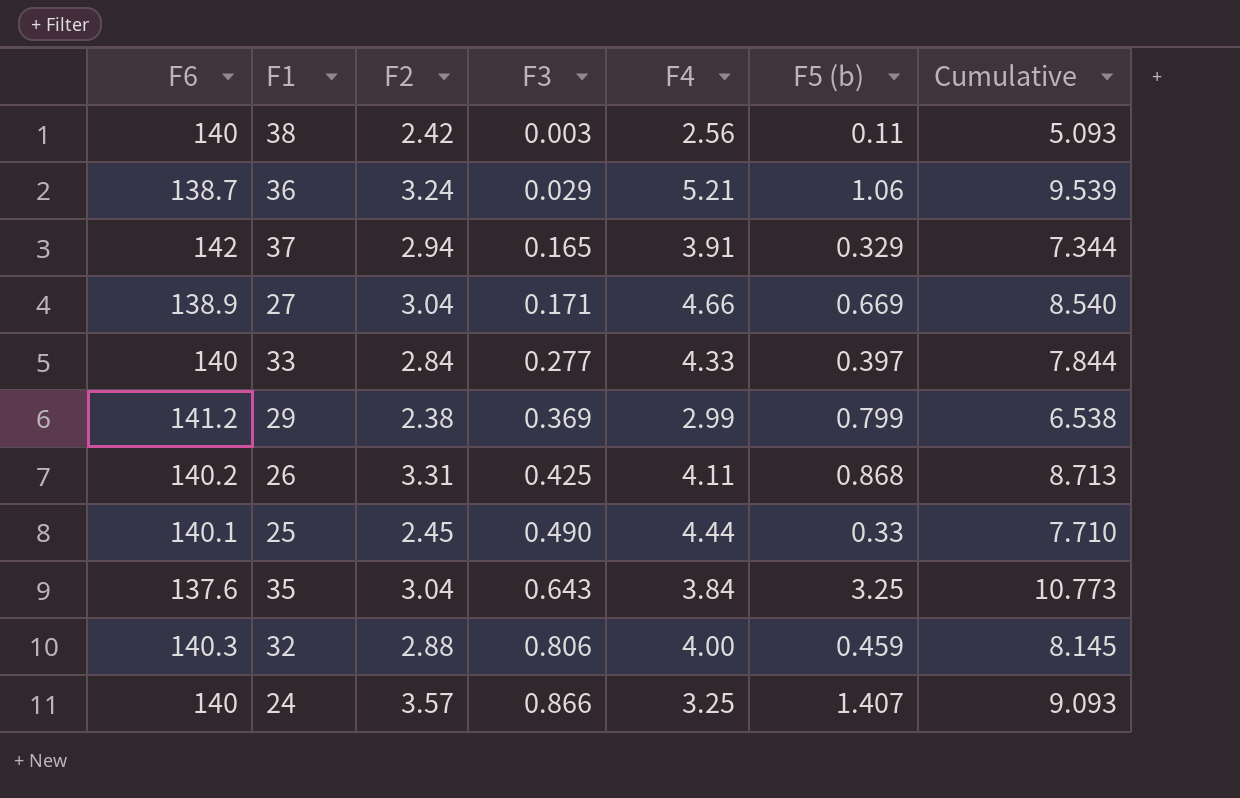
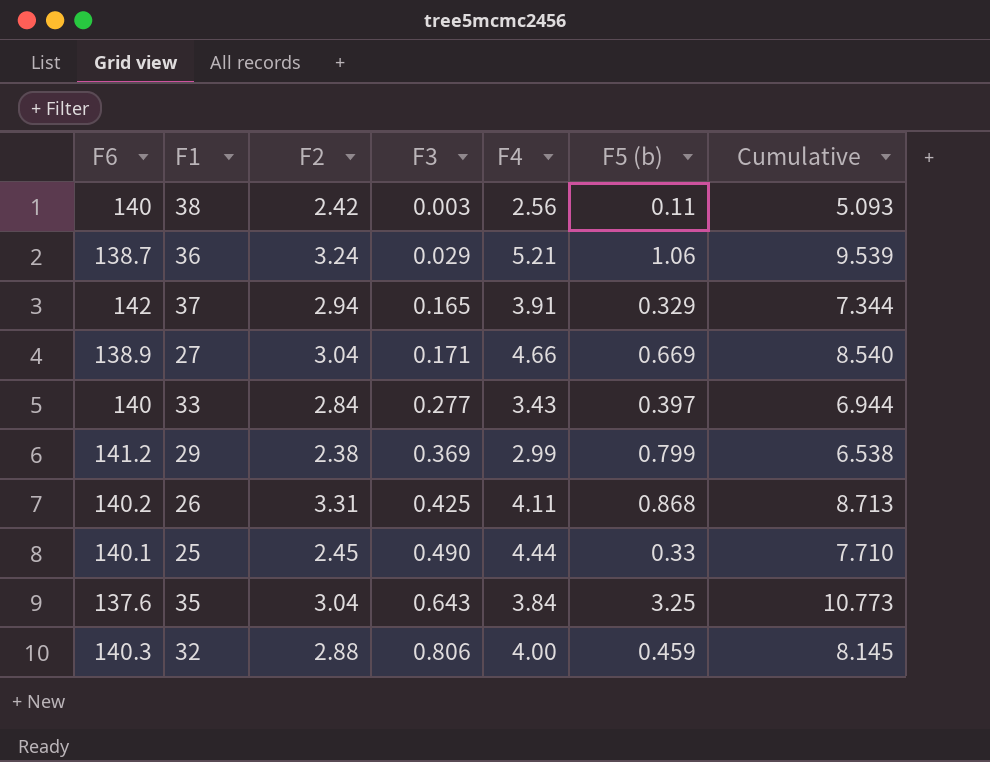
row 24: 140 | 3.57 | 0.866 | 3.25 | 1.407 | 9.093 -> none
33 | F4: 4.33 -> 3.43
33 | Cumulative: 7.844 -> 6.944

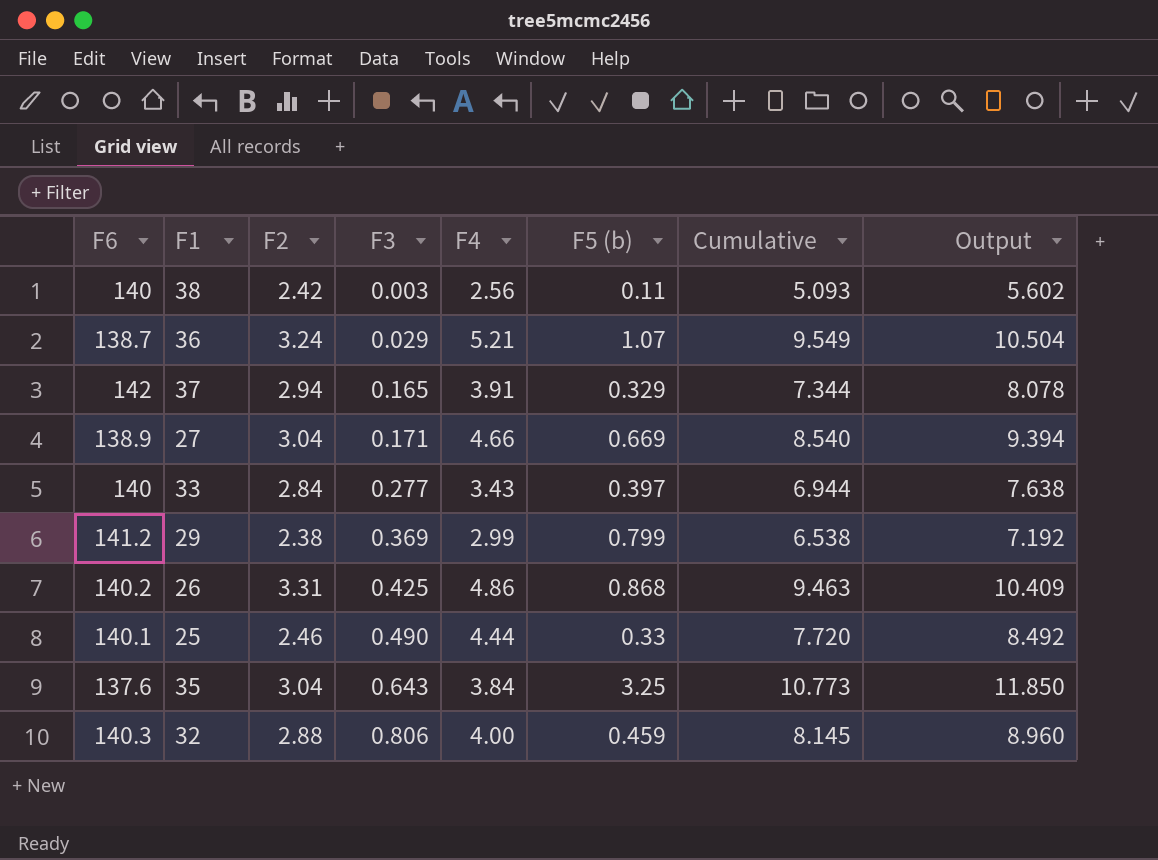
column Output | formula: none -> [Cumulative] * 1.1
36 | F5 (b): 1.06 -> 1.07
36 | Cumulative: 9.539 -> 9.549
26 | F4: 4.11 -> 4.86
26 | Cumulative: 8.713 -> 9.463
25 | F2: 2.45 -> 2.46
25 | Cumulative: 7.710 -> 7.720

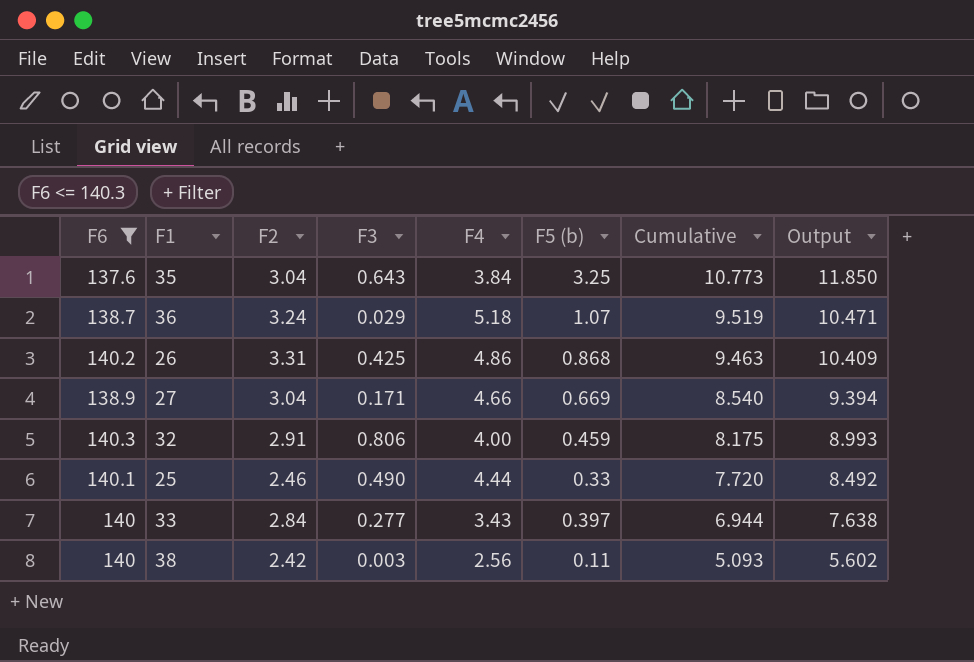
filter: none -> F6 <= 140.3
row order: F3 ascending -> Cumulative descending
36 | F4: 5.21 -> 5.18
36 | Cumulative: 9.549 -> 9.519
36 | Output: 10.504 -> 10.471
32 | F2: 2.88 -> 2.91
32 | Cumulative: 8.145 -> 8.175
32 | Output: 8.960 -> 8.993

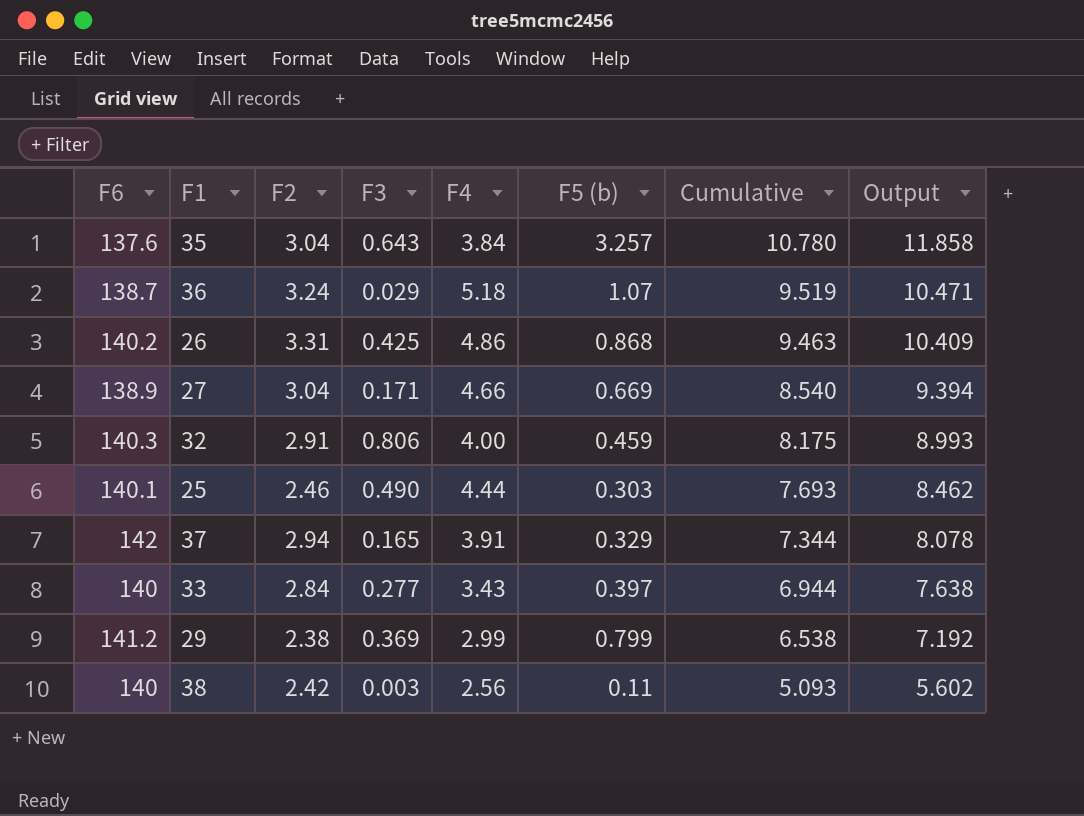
filter: F6 <= 140.3 -> none
35 | F5 (b): 3.25 -> 3.257
35 | Cumulative: 10.773 -> 10.780
35 | Output: 11.850 -> 11.858
25 | F5 (b): 0.33 -> 0.303
25 | Cumulative: 7.720 -> 7.693
25 | Output: 8.492 -> 8.462

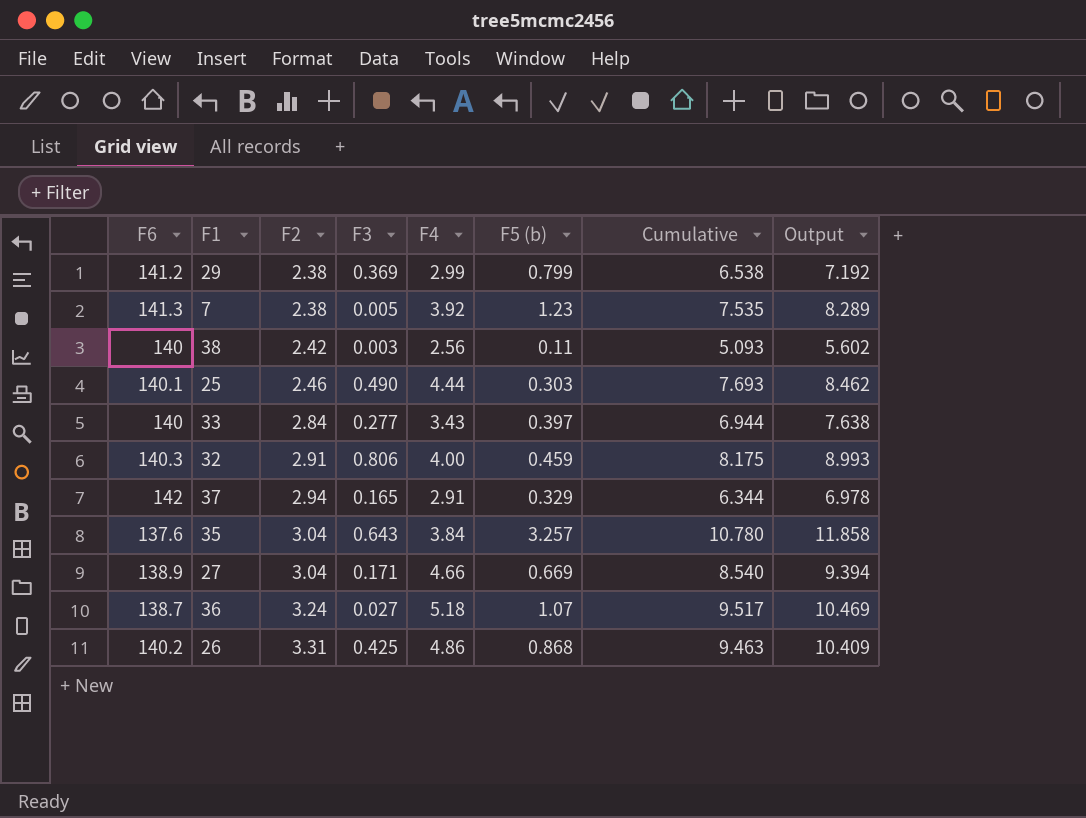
row order: Cumulative descending -> F2 ascending
row 7: none -> 141.3 | 2.38 | 0.005 | 3.92 | 1.23 | 7.535 | 8.289
37 | F4: 3.91 -> 2.91
37 | Cumulative: 7.344 -> 6.344
37 | Output: 8.078 -> 6.978
36 | F3: 0.029 -> 0.027
36 | Cumulative: 9.519 -> 9.517
36 | Output: 10.471 -> 10.469

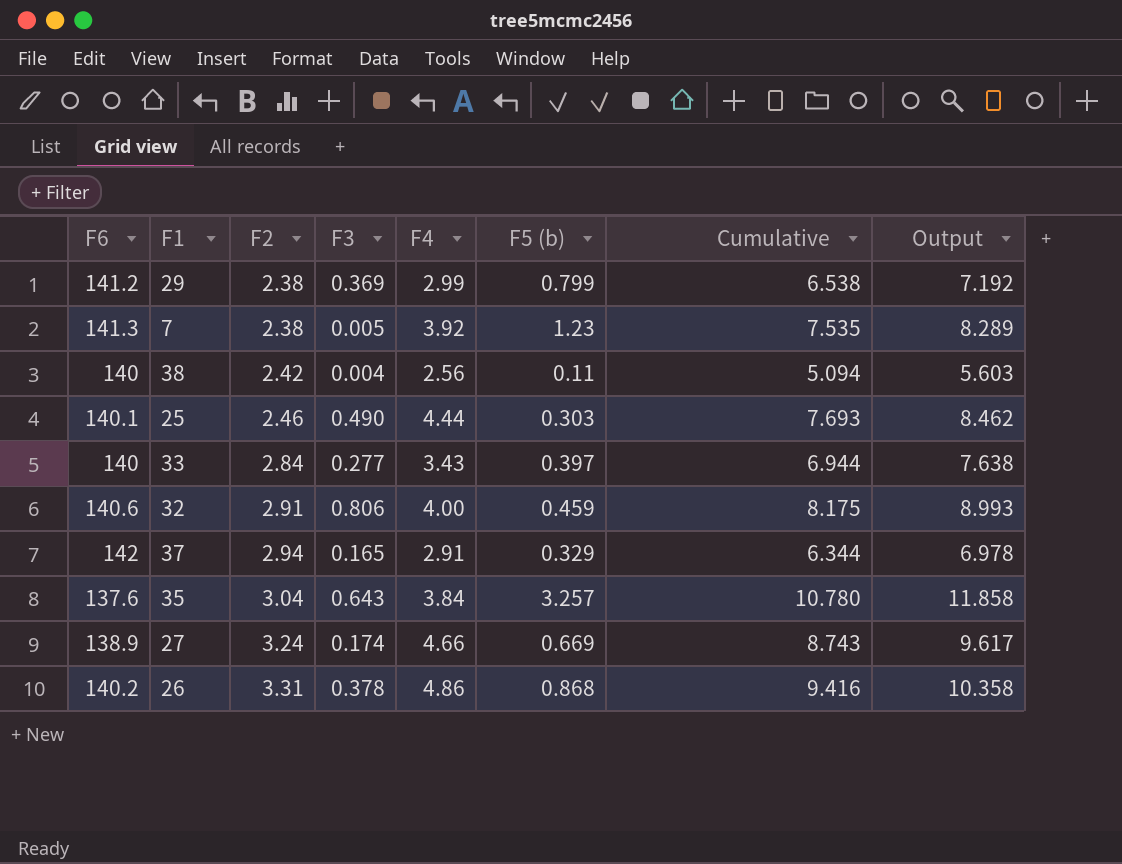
row 36: 138.7 | 3.24 | 0.027 | 5.18 | 1.07 | 9.517 | 10.469 -> none
38 | F3: 0.003 -> 0.004
38 | Cumulative: 5.093 -> 5.094
38 | Output: 5.602 -> 5.603
32 | F6: 140.3 -> 140.6
27 | F2: 3.04 -> 3.24
27 | F3: 0.171 -> 0.174
27 | Cumulative: 8.540 -> 8.743
27 | Output: 9.394 -> 9.617
26 | F3: 0.425 -> 0.378
26 | Cumulative: 9.463 -> 9.416
26 | Output: 10.409 -> 10.358

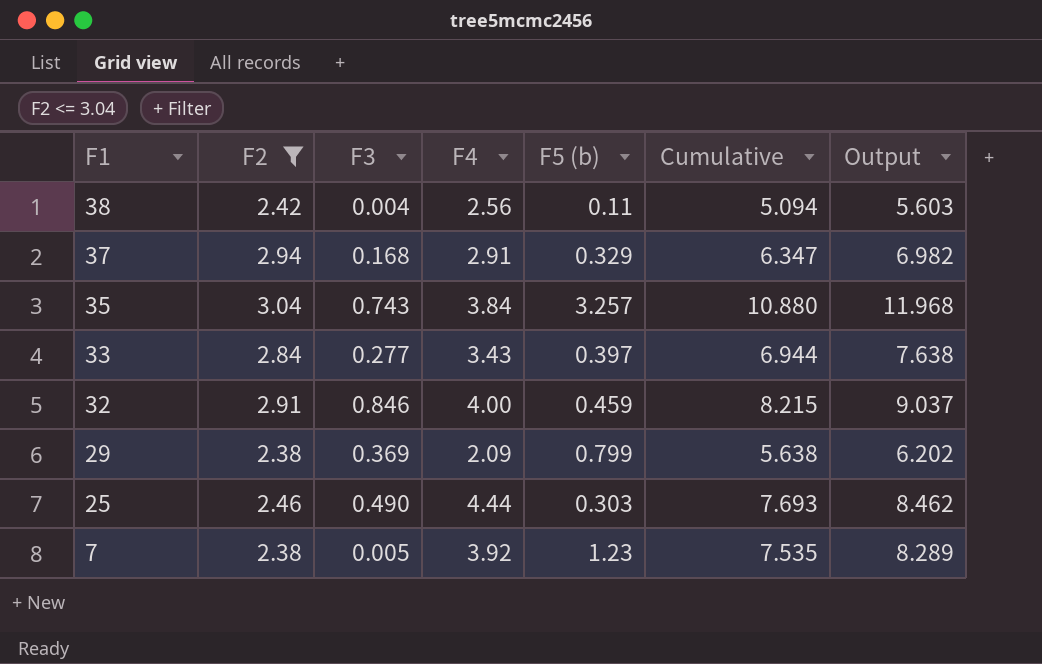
filter: none -> F2 <= 3.04
row order: F2 ascending -> F1 descending
column F6 | position: 1 -> none
37 | F3: 0.165 -> 0.168
37 | Cumulative: 6.344 -> 6.347
37 | Output: 6.978 -> 6.982
35 | F3: 0.643 -> 0.743
35 | Cumulative: 10.780 -> 10.880
35 | Output: 11.858 -> 11.968
32 | F3: 0.806 -> 0.846
32 | Cumulative: 8.175 -> 8.215
32 | Output: 8.993 -> 9.037
29 | F4: 2.99 -> 2.09
29 | Cumulative: 6.538 -> 5.638
29 | Output: 7.192 -> 6.202

